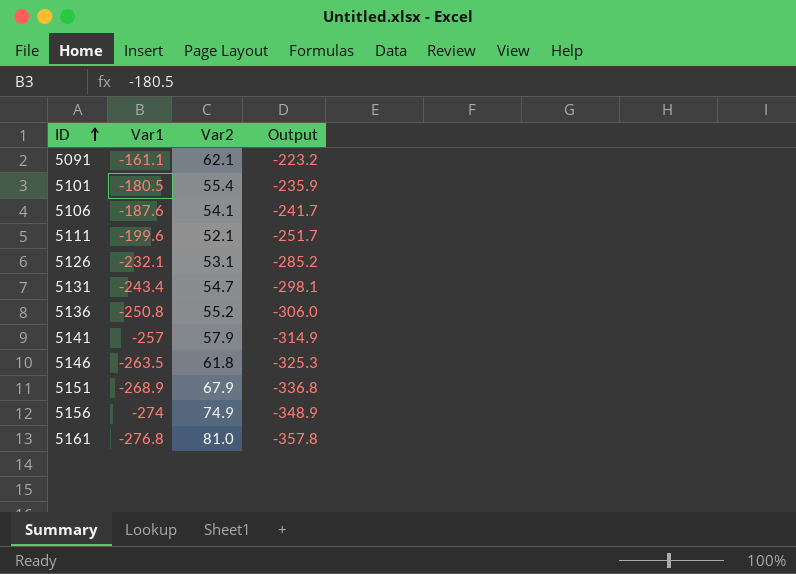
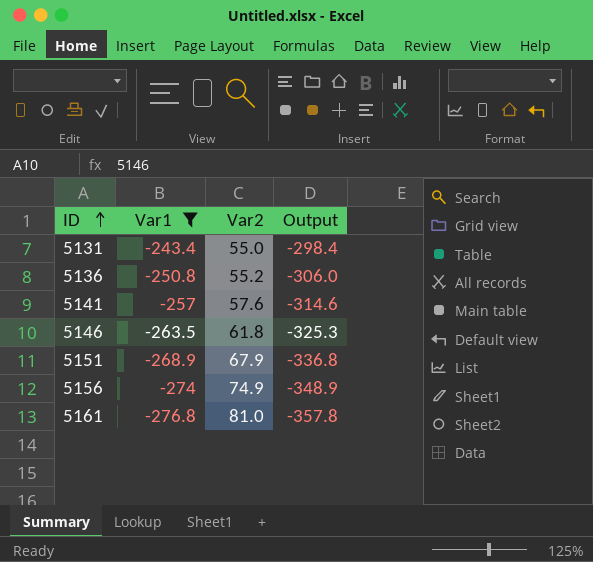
filter: none -> Var1 <= -243.4
5131 | Var2: 54.7 -> 55.0
5131 | Output: -298.1 -> -298.4
5141 | Var2: 57.9 -> 57.6
5141 | Output: -314.9 -> -314.6

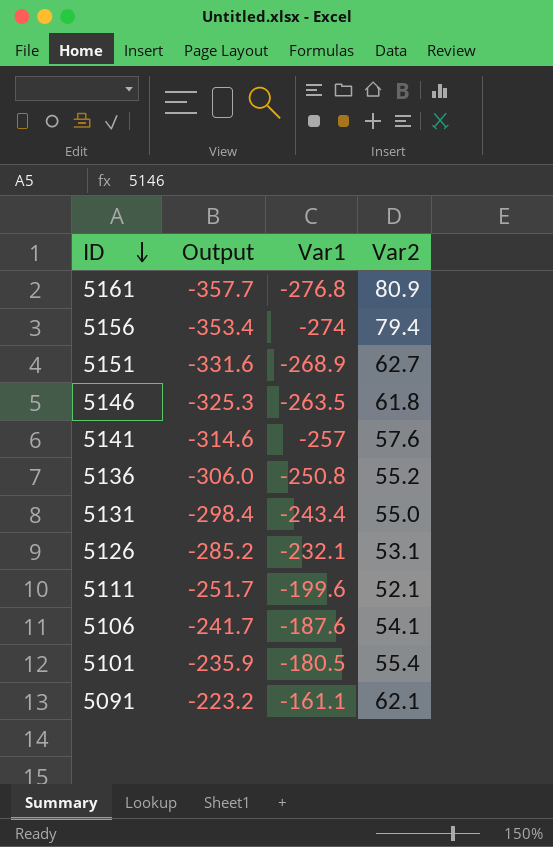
filter: Var1 <= -243.4 -> none
row order: ID ascending -> ID descending
column Output | position: 4 -> 2
5161 | Output: -357.8 -> -357.7
5161 | Var2: 81.0 -> 80.9
5156 | Output: -348.9 -> -353.4
5156 | Var2: 74.9 -> 79.4
5151 | Output: -336.8 -> -331.6
5151 | Var2: 67.9 -> 62.7

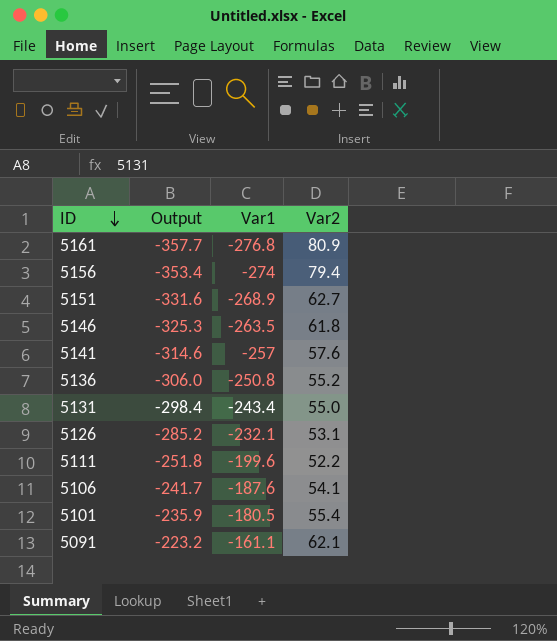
5111 | Output: -251.7 -> -251.8
5111 | Var2: 52.1 -> 52.2

